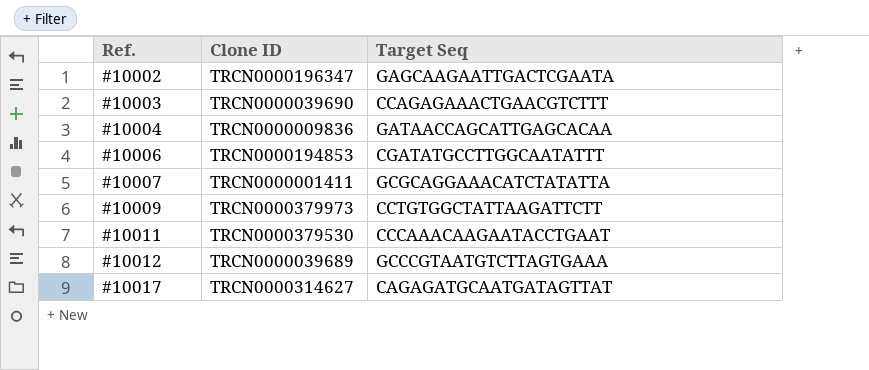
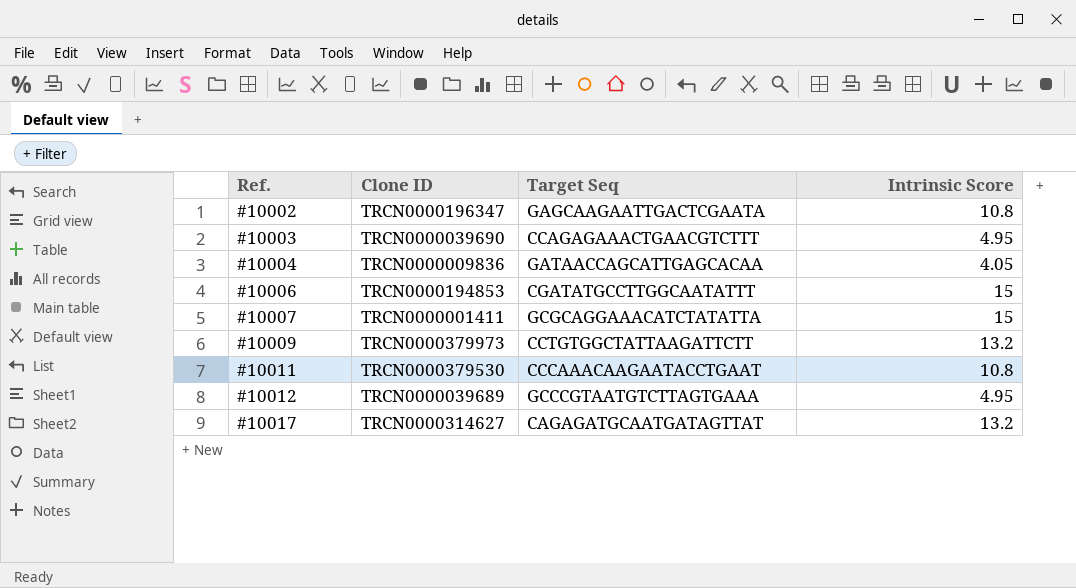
column Intrinsic Score | position: none -> 4

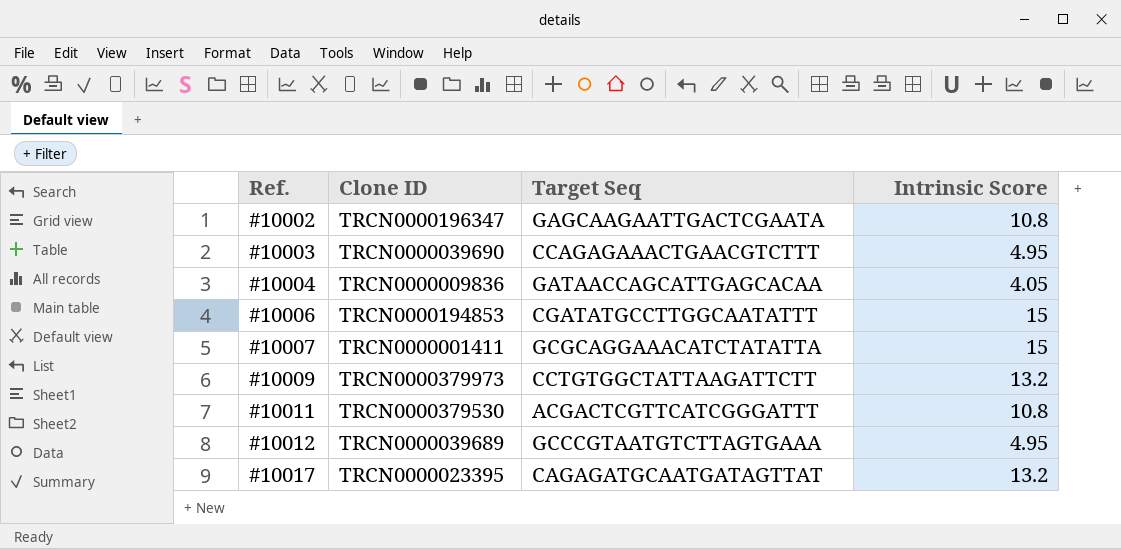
#10011 | Target Seq: CCCAAACAAGAATACCTGAAT -> ACGACTCGTTCATCGGGATTT
#10017 | Clone ID: TRCN0000314627 -> TRCN0000023395

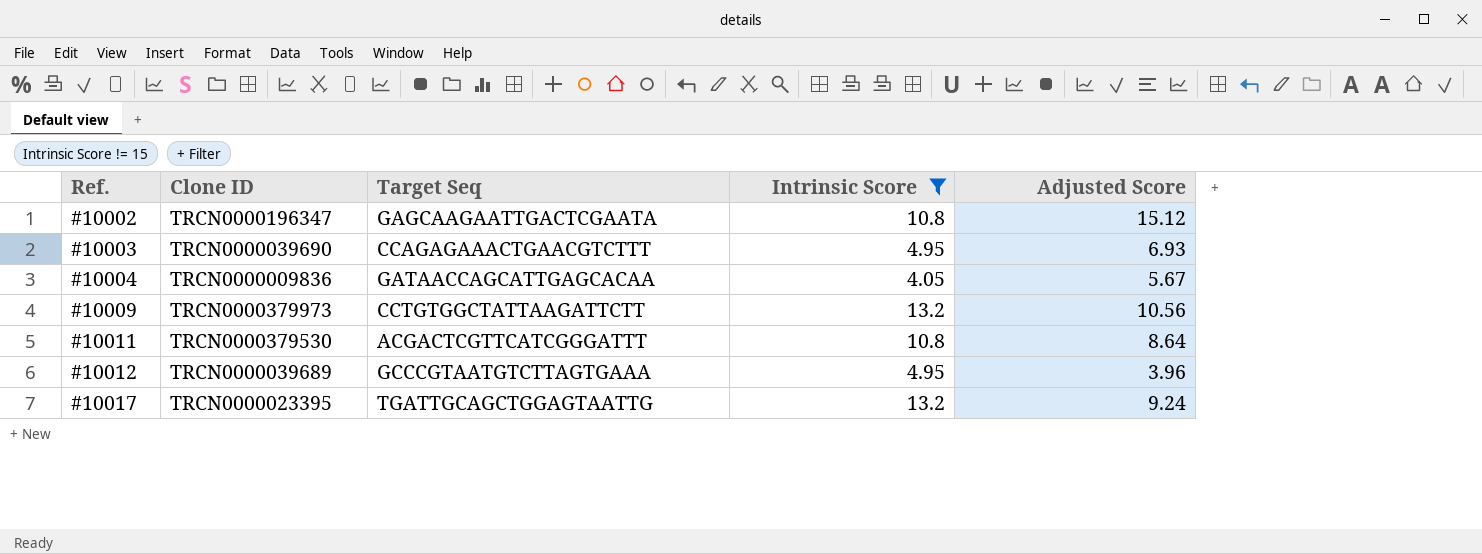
filter: none -> Intrinsic Score != 15
column Adjusted Score | position: none -> 5
#10017 | Target Seq: CAGAGATGCAATGATAGTTAT -> TGATTGCAGCTGGAGTAATTG

